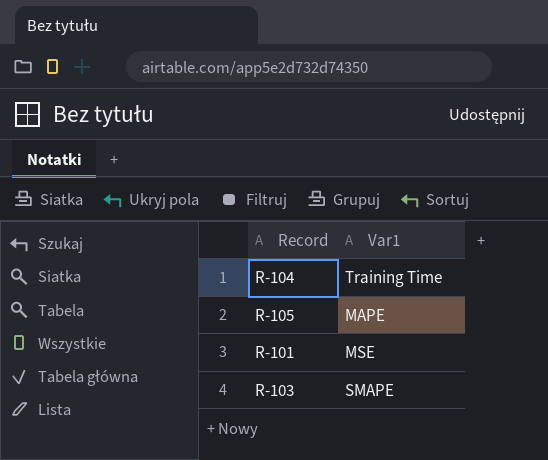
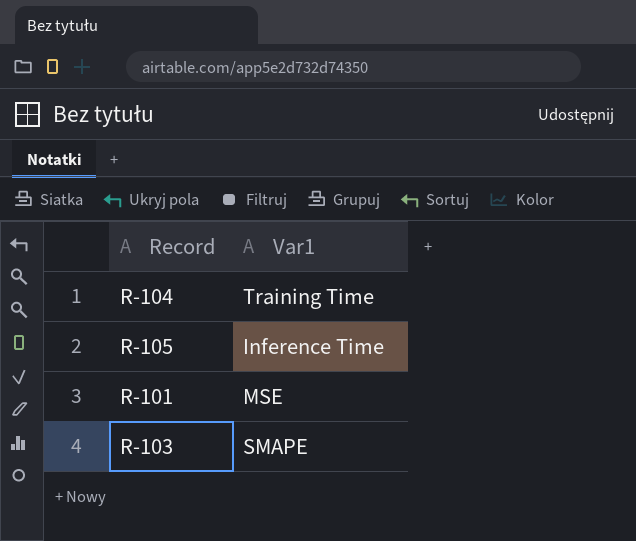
R-105 | Var1: MAPE -> Inference Time

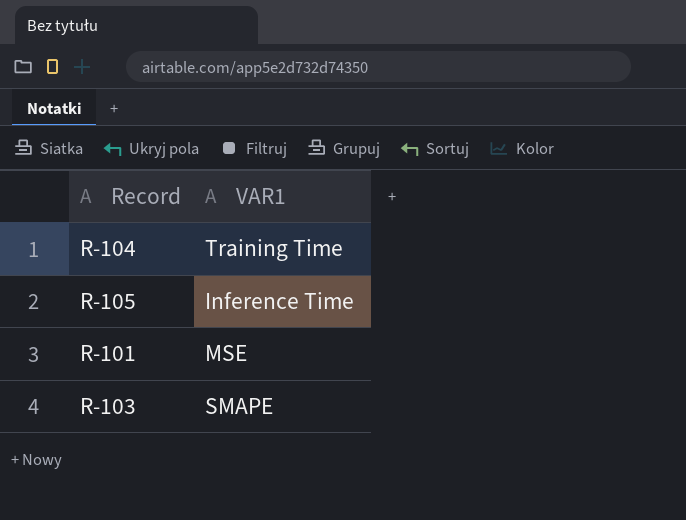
column name: Var1 -> VAR1

